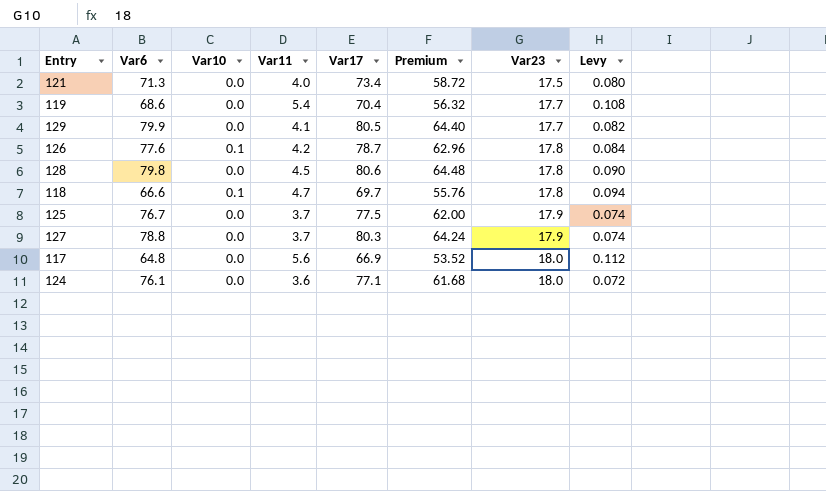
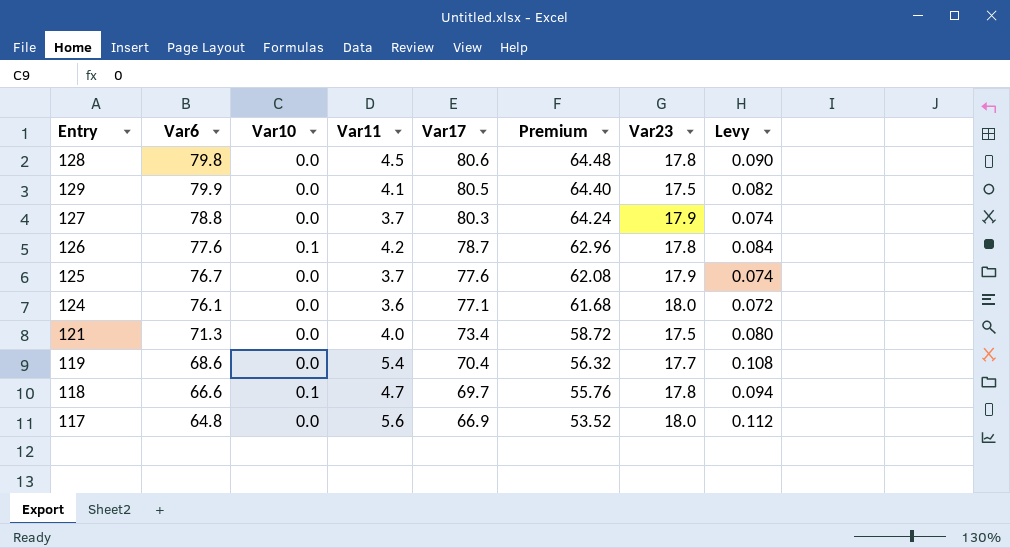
row order: Var23 ascending -> Var17 descending
129 | Var23: 17.7 -> 17.5
125 | Var17: 77.5 -> 77.6
125 | Premium: 62.00 -> 62.08

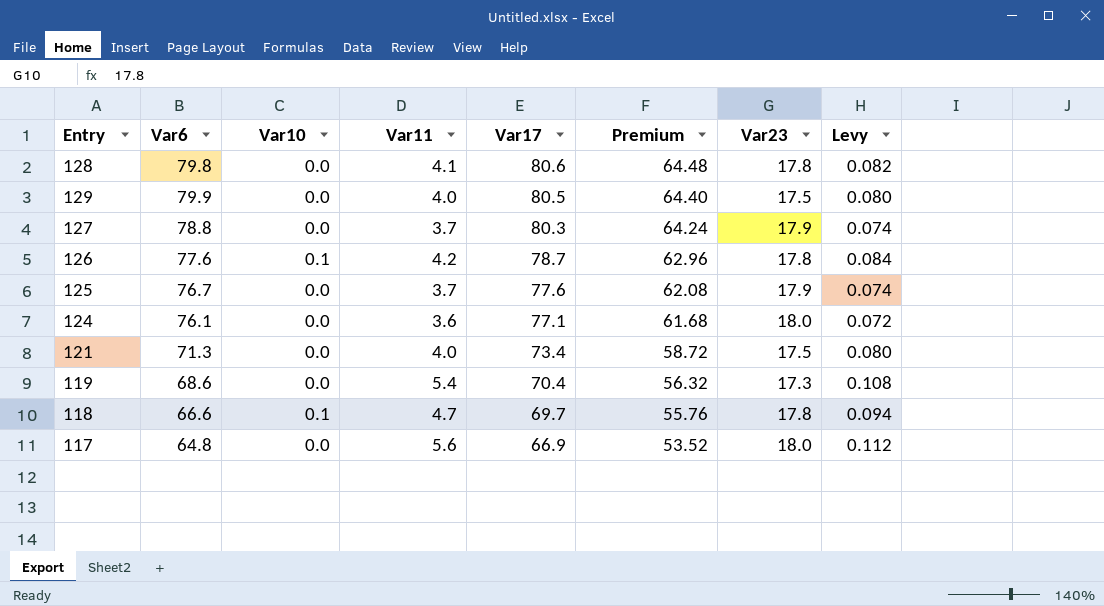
128 | Var11: 4.5 -> 4.1
128 | Levy: 0.090 -> 0.082
129 | Var11: 4.1 -> 4.0
129 | Levy: 0.082 -> 0.080
119 | Var23: 17.7 -> 17.3

